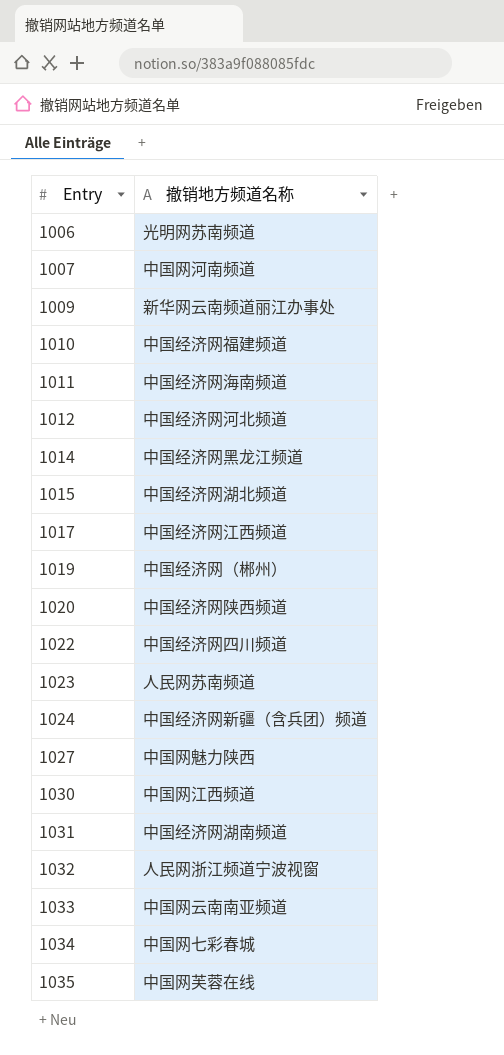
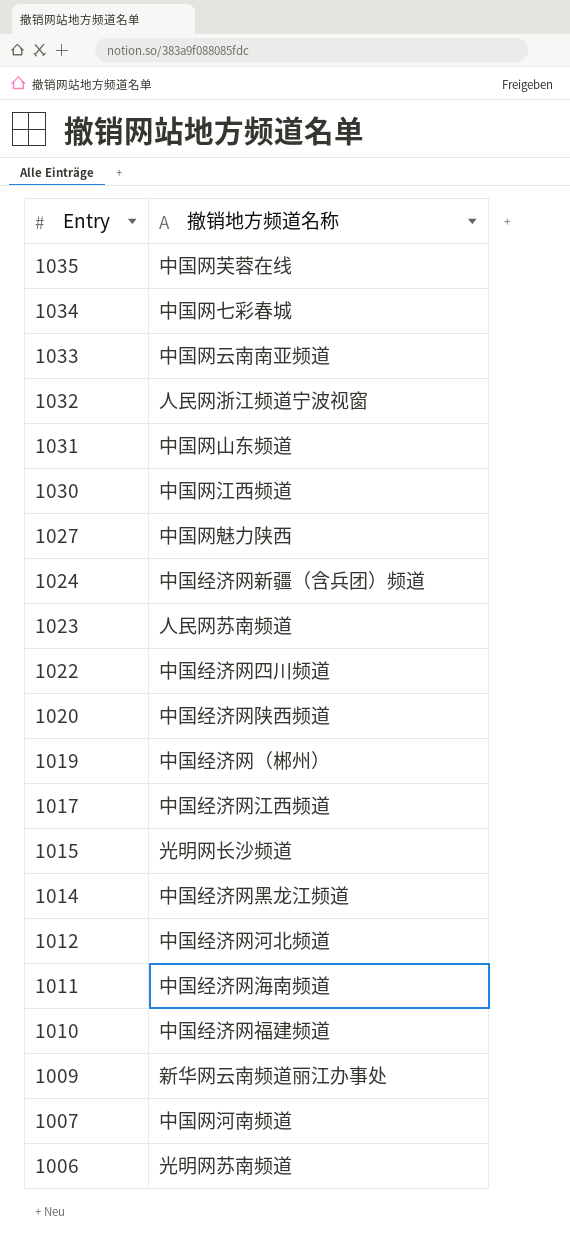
row order: Entry ascending -> Entry descending
1031 | 撤销地方频道名称: 中国经济网湖南频道 -> 中国网山东频道
1015 | 撤销地方频道名称: 中国经济网湖北频道 -> 光明网长沙频道

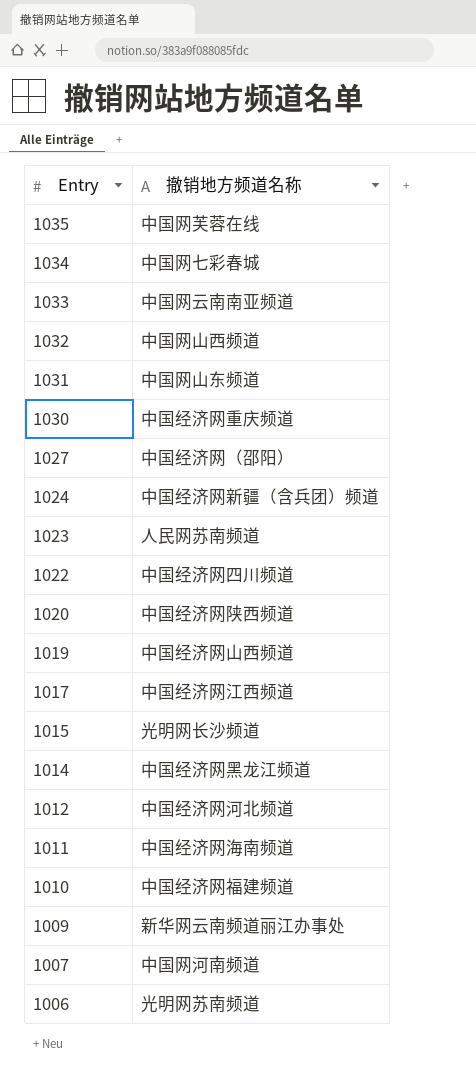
1032 | 撤销地方频道名称: 人民网浙江频道宁波视窗 -> 中国网山西频道
1030 | 撤销地方频道名称: 中国网江西频道 -> 中国经济网重庆频道
1027 | 撤销地方频道名称: 中国网魅力陕西 -> 中国经济网（邵阳）
1019 | 撤销地方频道名称: 中国经济网（郴州） -> 中国经济网山西频道

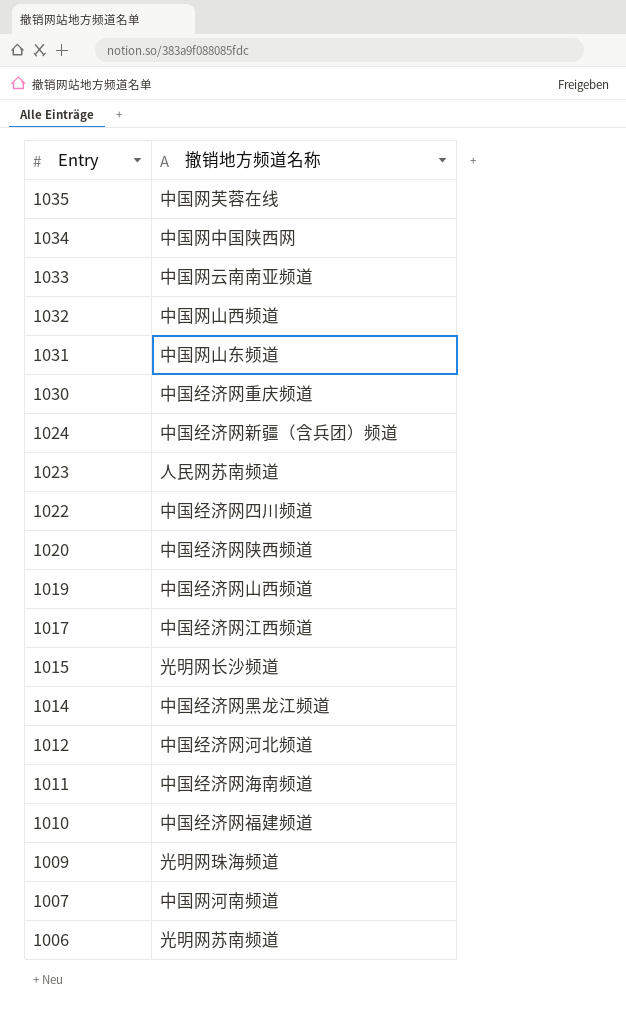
row 1027: 中国经济网（邵阳） -> none
1034 | 撤销地方频道名称: 中国网七彩春城 -> 中国网中国陕西网
1009 | 撤销地方频道名称: 新华网云南频道丽江办事处 -> 光明网珠海频道

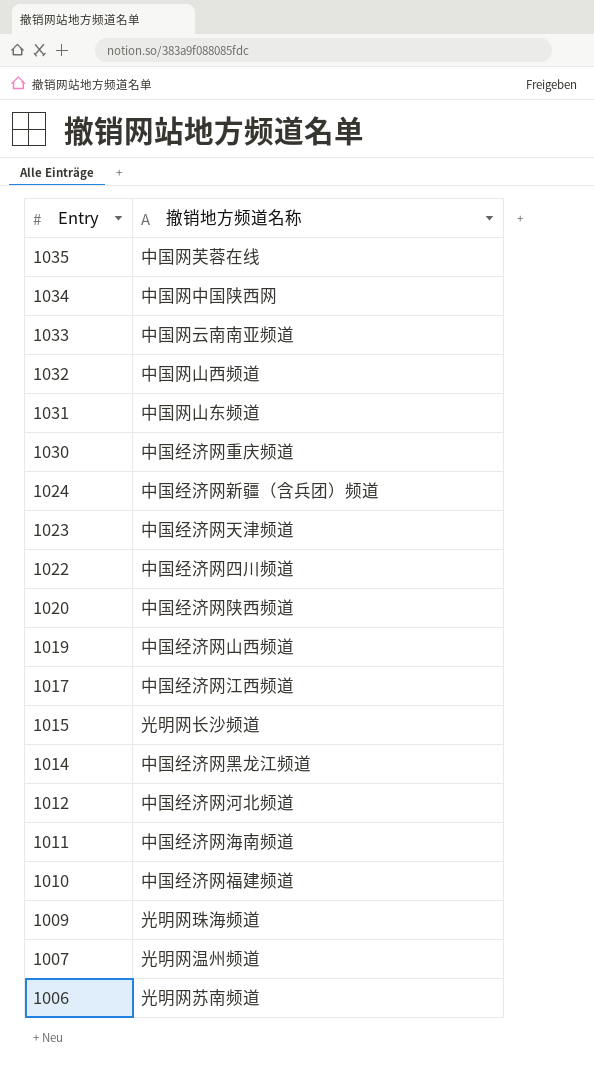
1023 | 撤销地方频道名称: 人民网苏南频道 -> 中国经济网天津频道
1007 | 撤销地方频道名称: 中国网河南频道 -> 光明网温州频道

